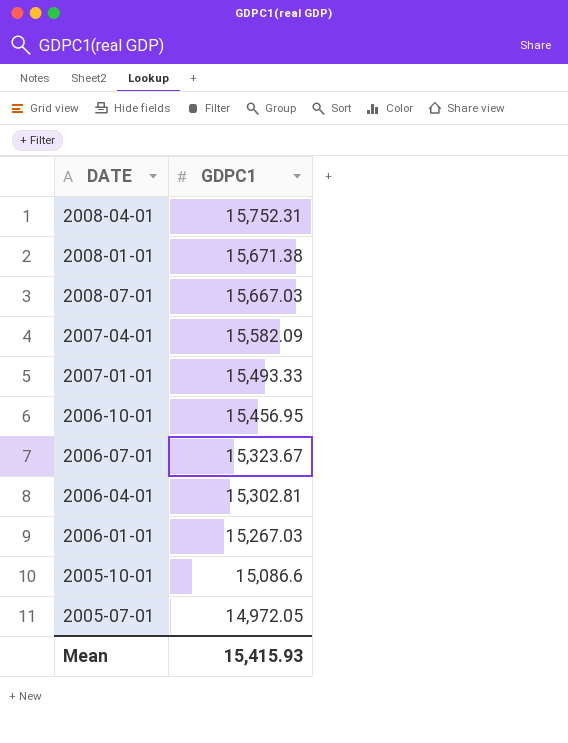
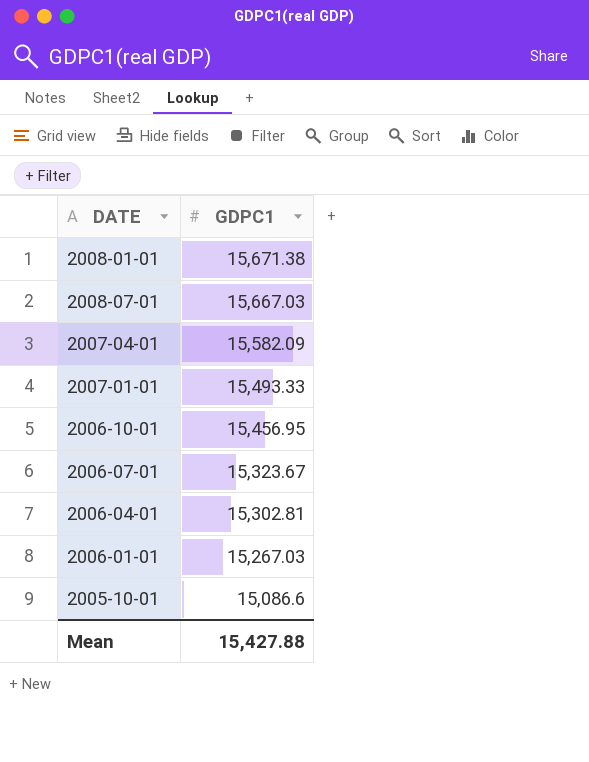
row 2008-04-01: 15,752.31 -> none
row 2005-07-01: 14,972.05 -> none
Mean | GDPC1: 15,415.93 -> 15,427.88

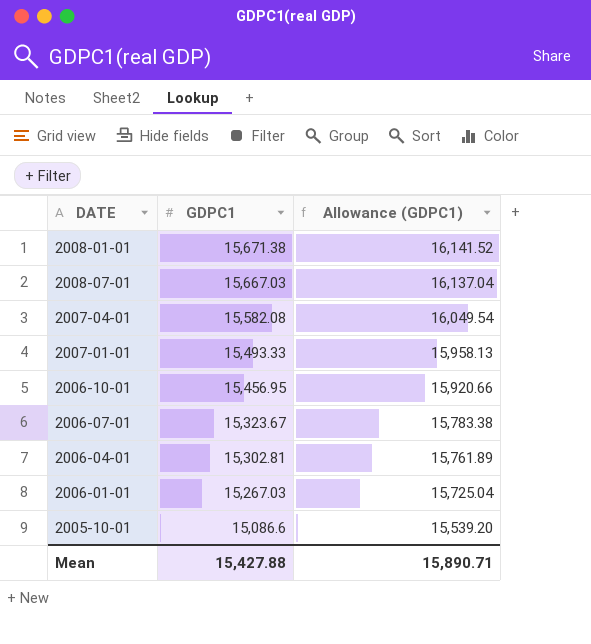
column Allowance (GDPC1) | formula: none -> [GDPC1] * 1.03
2007-04-01 | GDPC1: 15,582.09 -> 15,582.08

